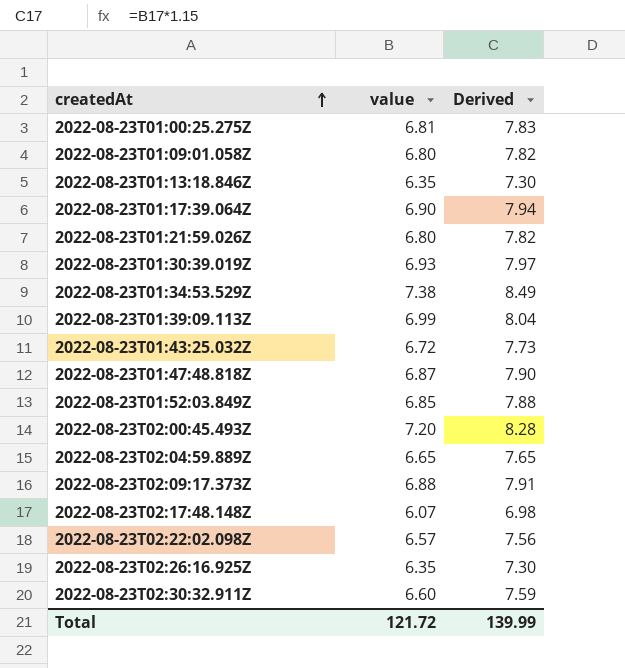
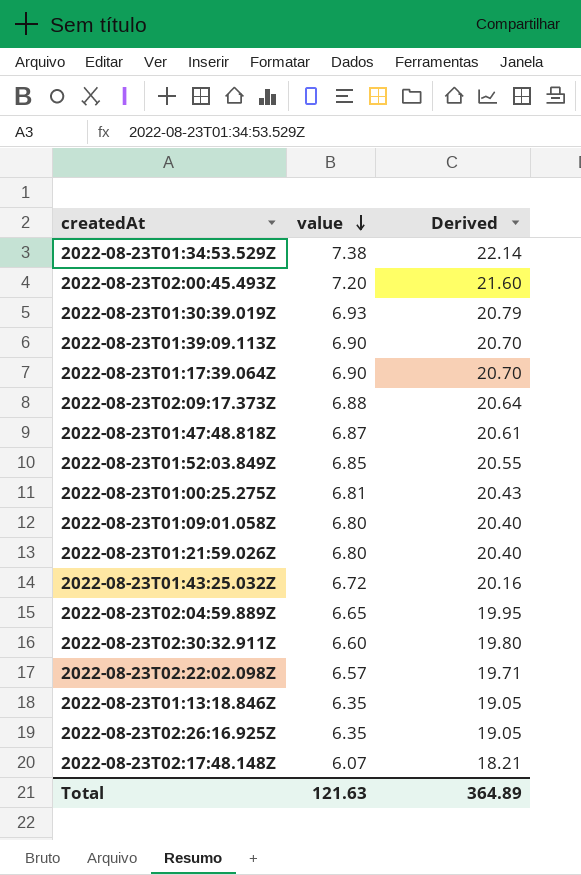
row order: createdAt ascending -> value descending
column Derived | formula: [value] * 1.15 -> [value] * 3
2022-08-23T01:39:09.113Z | value: 6.99 -> 6.90
Total | value: 121.72 -> 121.63
Total | Derived: 139.99 -> 364.89

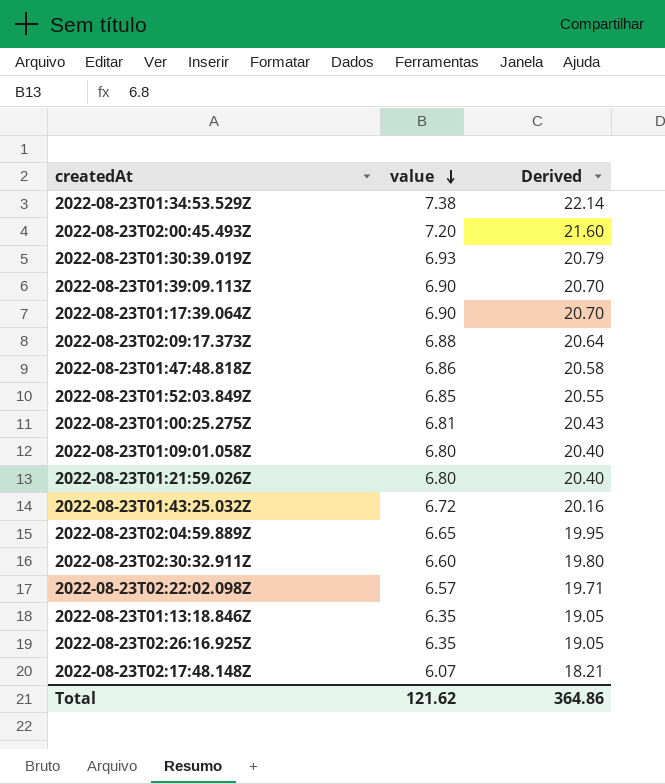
2022-08-23T01:47:48.818Z | value: 6.87 -> 6.86
2022-08-23T01:47:48.818Z | Derived: 20.61 -> 20.58
Total | value: 121.63 -> 121.62
Total | Derived: 364.89 -> 364.86

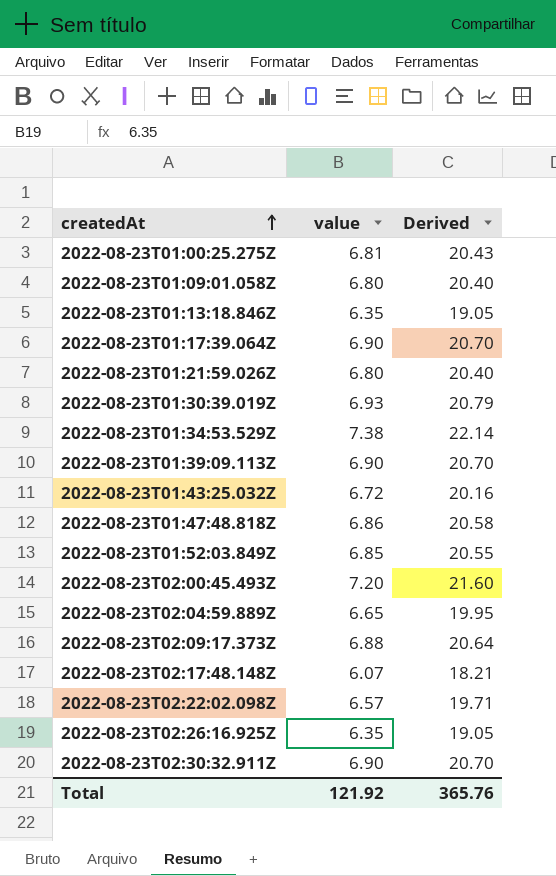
row order: value descending -> createdAt ascending
2022-08-23T02:30:32.911Z | value: 6.60 -> 6.90
2022-08-23T02:30:32.911Z | Derived: 19.80 -> 20.70
Total | value: 121.62 -> 121.92
Total | Derived: 364.86 -> 365.76

